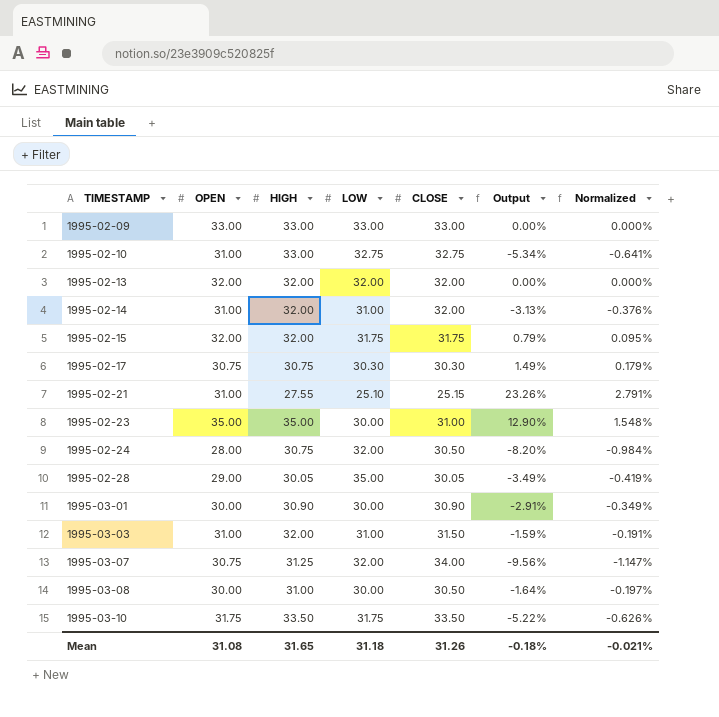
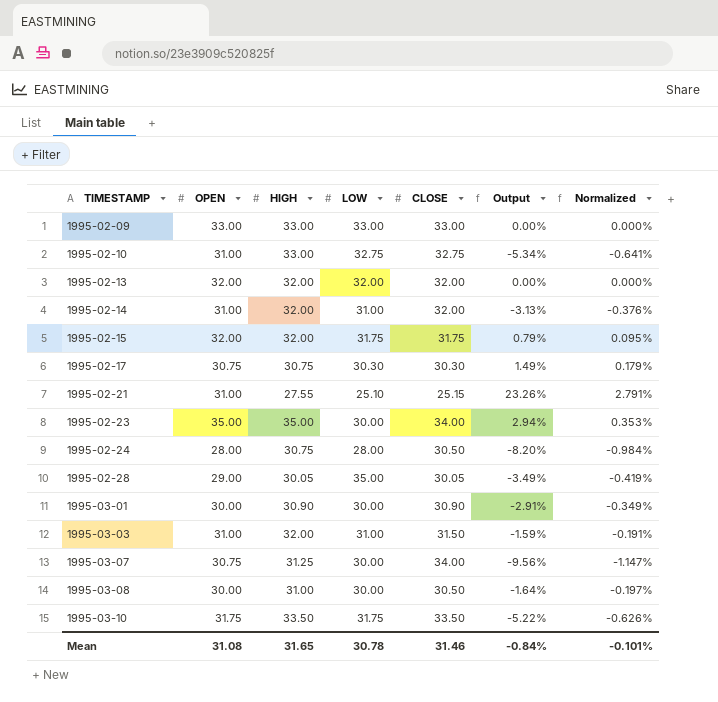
1995-02-23 | CLOSE: 31.00 -> 34.00
1995-02-23 | Output: 12.90% -> 2.94%
1995-02-23 | Normalized: 1.548% -> 0.353%
1995-02-24 | LOW: 32.00 -> 28.00
1995-03-07 | LOW: 32.00 -> 30.00
Mean | LOW: 31.18 -> 30.78
Mean | CLOSE: 31.26 -> 31.46
Mean | Output: -0.18% -> -0.84%
Mean | Normalized: -0.021% -> -0.101%

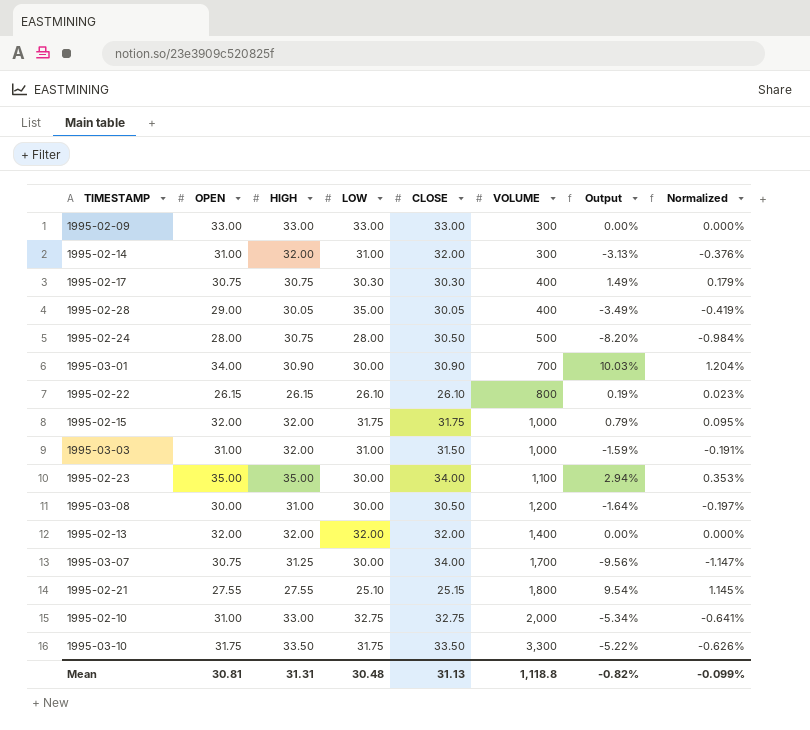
row order: TIMESTAMP ascending -> VOLUME ascending
column VOLUME | position: none -> 6
1995-03-01 | OPEN: 30.00 -> 34.00
1995-03-01 | Output: -2.91% -> 10.03%
1995-03-01 | Normalized: -0.349% -> 1.204%
row 1995-02-22: none -> 26.15 | 26.15 | 26.10 | 26.10 | 800 | 0.19% | 0.023%
1995-02-21 | OPEN: 31.00 -> 27.55
1995-02-21 | Output: 23.26% -> 9.54%
1995-02-21 | Normalized: 2.791% -> 1.145%
Mean | OPEN: 31.08 -> 30.81
Mean | HIGH: 31.65 -> 31.31
Mean | LOW: 30.78 -> 30.48
Mean | CLOSE: 31.46 -> 31.13
Mean | Output: -0.84% -> -0.82%
Mean | Normalized: -0.101% -> -0.099%

